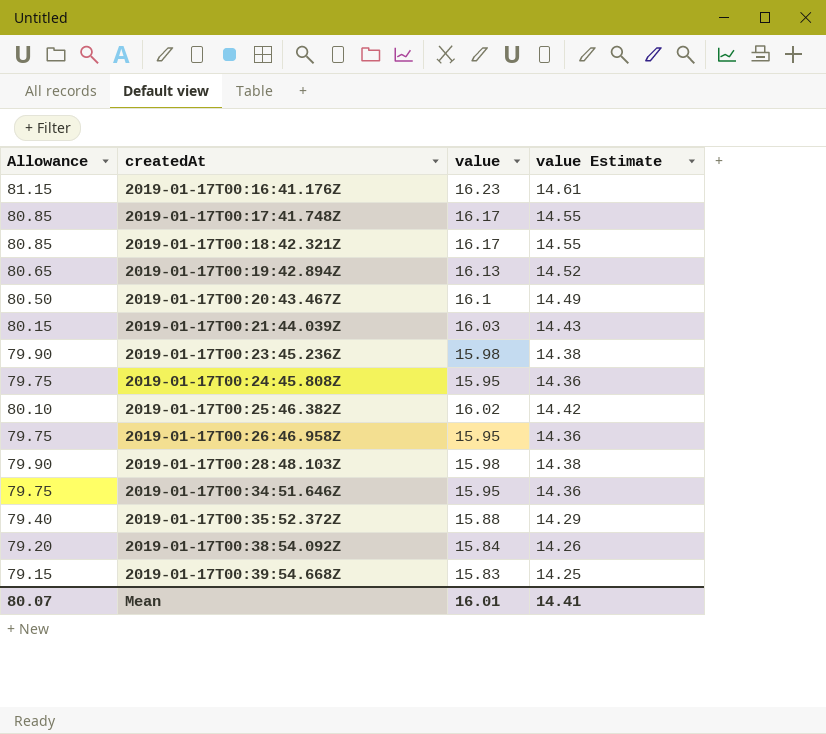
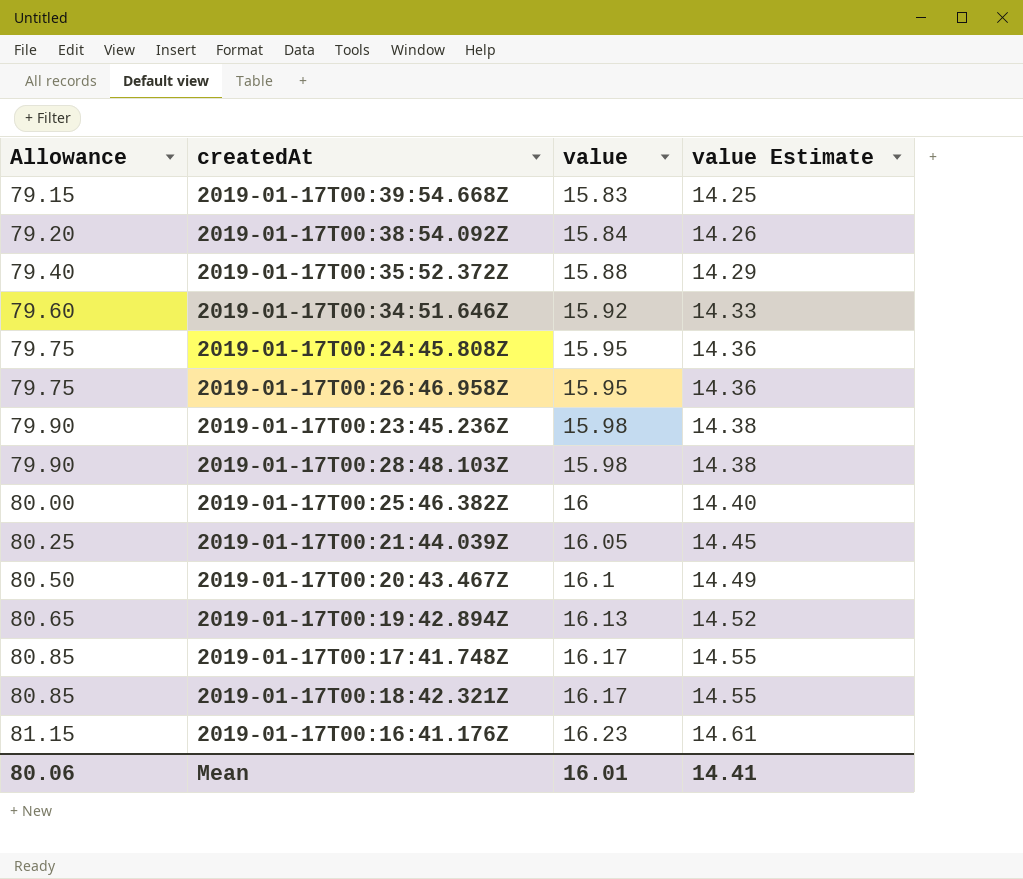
row order: createdAt ascending -> Allowance ascending
2019-01-17T00:34:51.646Z | Allowance: 79.75 -> 79.60
2019-01-17T00:34:51.646Z | value: 15.95 -> 15.92
2019-01-17T00:34:51.646Z | value Estimate: 14.36 -> 14.33
2019-01-17T00:25:46.382Z | Allowance: 80.10 -> 80.00
2019-01-17T00:25:46.382Z | value: 16.02 -> 16
2019-01-17T00:25:46.382Z | value Estimate: 14.42 -> 14.40
2019-01-17T00:21:44.039Z | Allowance: 80.15 -> 80.25
2019-01-17T00:21:44.039Z | value: 16.03 -> 16.05
2019-01-17T00:21:44.039Z | value Estimate: 14.43 -> 14.45
Mean | Allowance: 80.07 -> 80.06

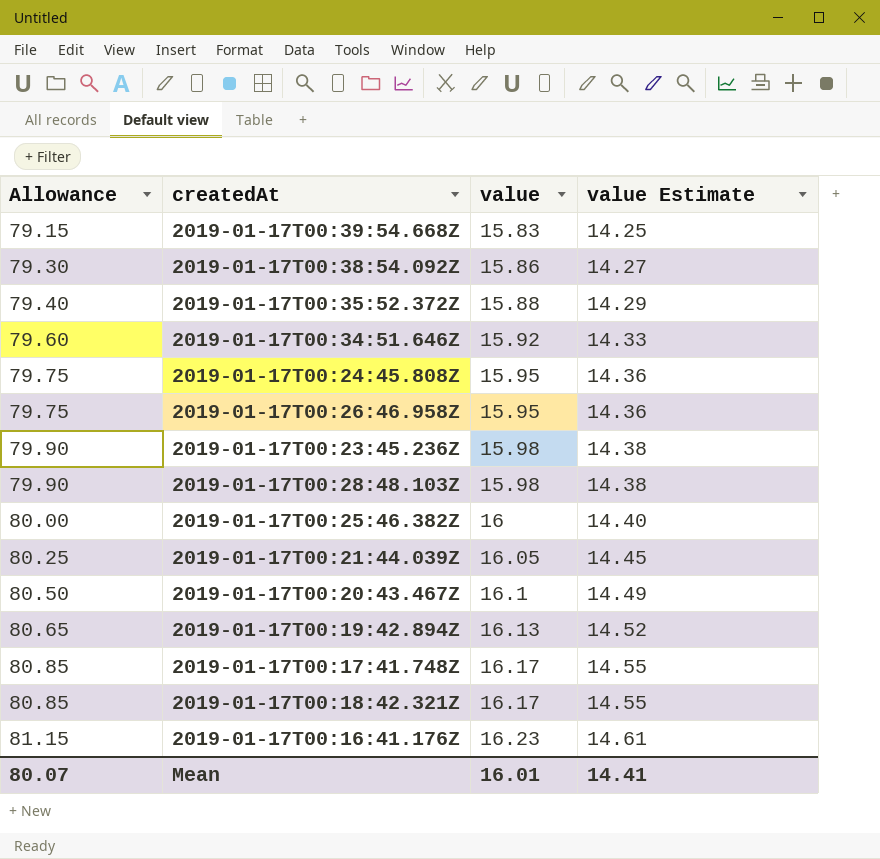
2019-01-17T00:38:54.092Z | Allowance: 79.20 -> 79.30
2019-01-17T00:38:54.092Z | value: 15.84 -> 15.86
2019-01-17T00:38:54.092Z | value Estimate: 14.26 -> 14.27
Mean | Allowance: 80.06 -> 80.07

